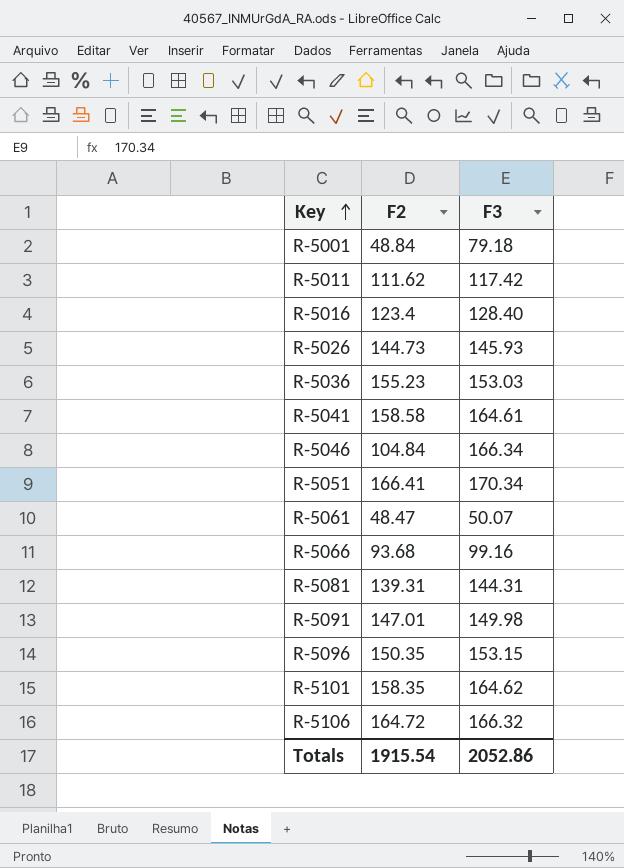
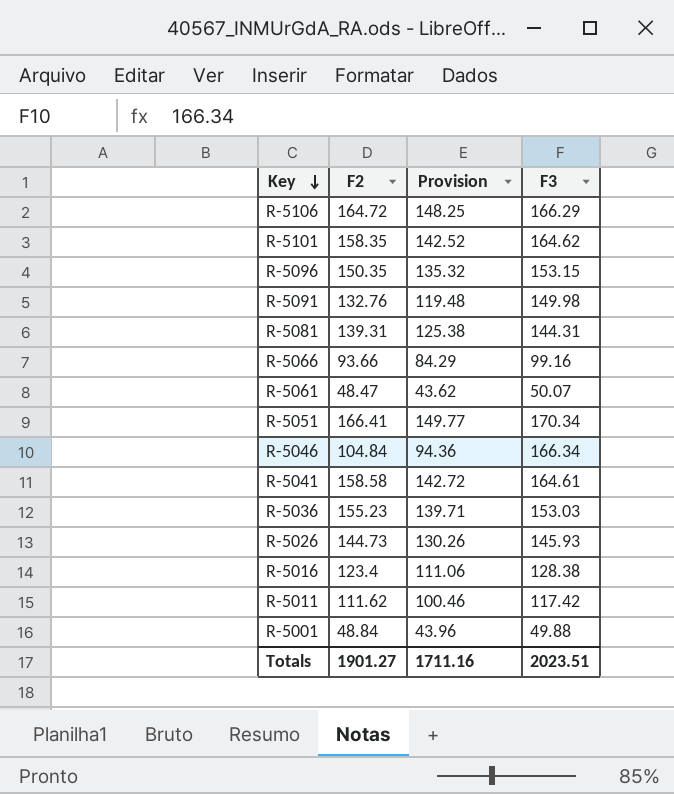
row order: Key ascending -> Key descending
column Provision | formula: none -> [F2] * 0.9
R-5106 | F3: 166.32 -> 166.29
R-5091 | F2: 147.01 -> 132.76
R-5066 | F2: 93.68 -> 93.66
R-5016 | F3: 128.40 -> 128.38
R-5001 | F3: 79.18 -> 49.88
Totals | F2: 1915.54 -> 1901.27
Totals | F3: 2052.86 -> 2023.51

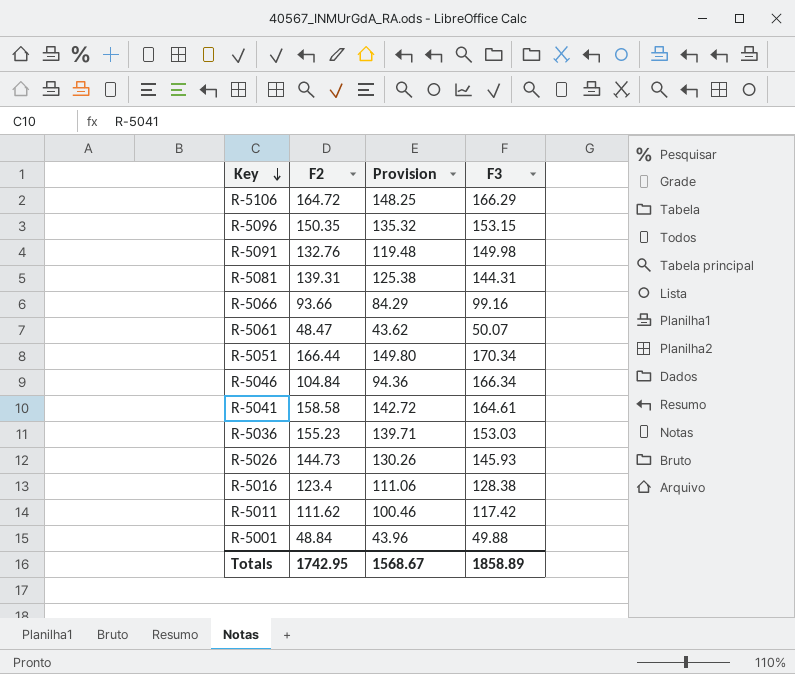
row R-5101: 158.35 | 142.52 | 164.62 -> none
R-5051 | F2: 166.41 -> 166.44
R-5051 | Provision: 149.77 -> 149.80
Totals | F2: 1901.27 -> 1742.95
Totals | Provision: 1711.16 -> 1568.67
Totals | F3: 2023.51 -> 1858.89

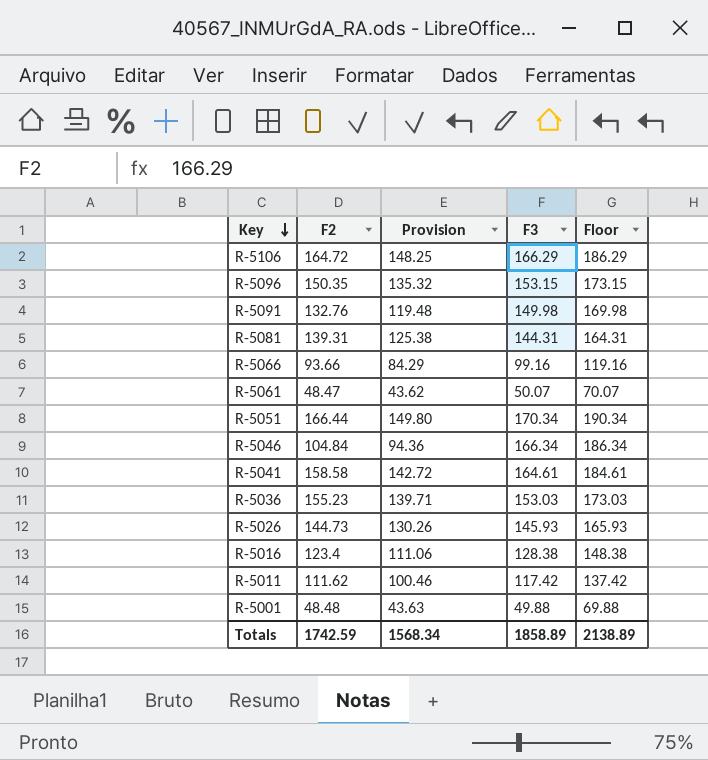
column Floor | formula: none -> [F3] + 20
R-5001 | F2: 48.84 -> 48.48
R-5001 | Provision: 43.96 -> 43.63
Totals | F2: 1742.95 -> 1742.59
Totals | Provision: 1568.67 -> 1568.34

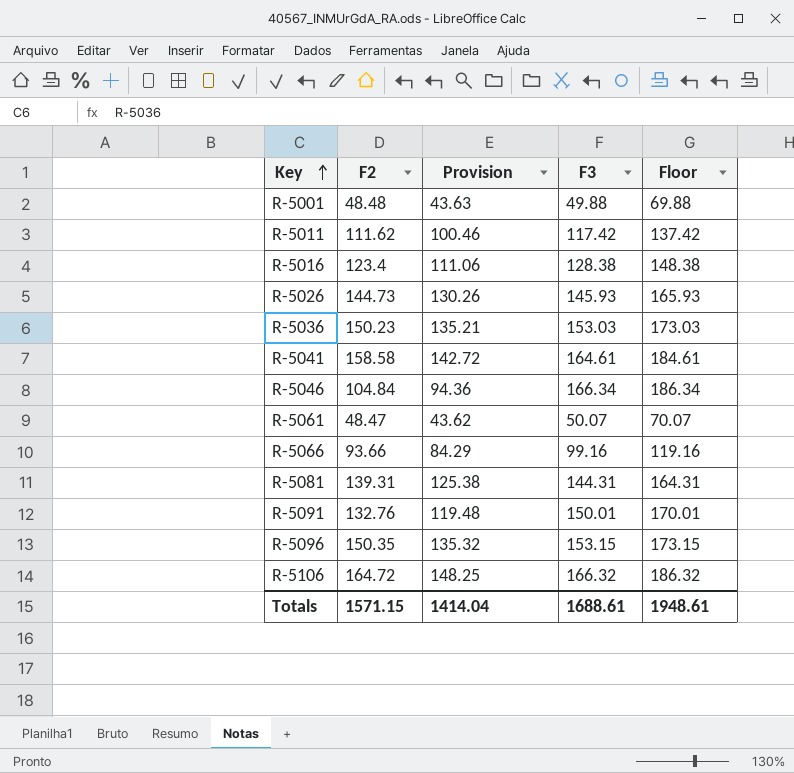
row order: Key descending -> Key ascending
row R-5051: 166.44 | 149.80 | 170.34 | 190.34 -> none
R-5036 | F2: 155.23 -> 150.23
R-5036 | Provision: 139.71 -> 135.21
R-5091 | F3: 149.98 -> 150.01
R-5091 | Floor: 169.98 -> 170.01
R-5106 | F3: 166.29 -> 166.32
R-5106 | Floor: 186.29 -> 186.32
Totals | F2: 1742.59 -> 1571.15
Totals | Provision: 1568.34 -> 1414.04
Totals | F3: 1858.89 -> 1688.61
Totals | Floor: 2138.89 -> 1948.61

